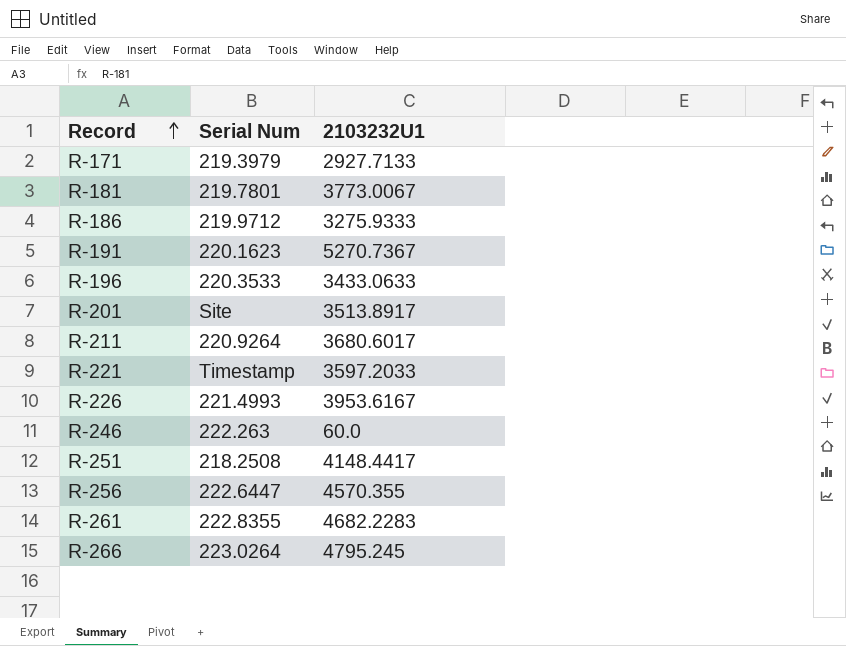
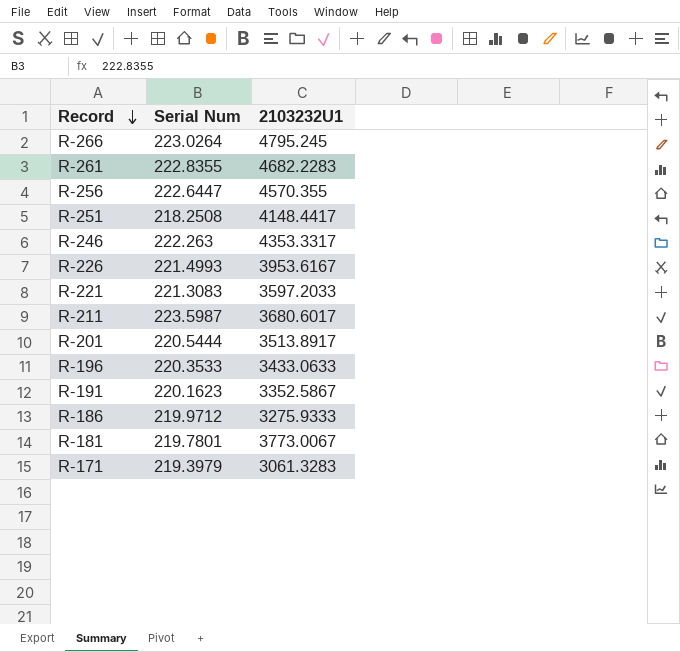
row order: Record ascending -> Record descending
R-246 | 2103232U1: 60.0 -> 4353.3317
R-221 | Serial Num: Timestamp -> 221.3083
R-211 | Serial Num: 220.9264 -> 223.5987
R-201 | Serial Num: Site -> 220.5444
R-191 | 2103232U1: 5270.7367 -> 3352.5867
R-171 | 2103232U1: 2927.7133 -> 3061.3283

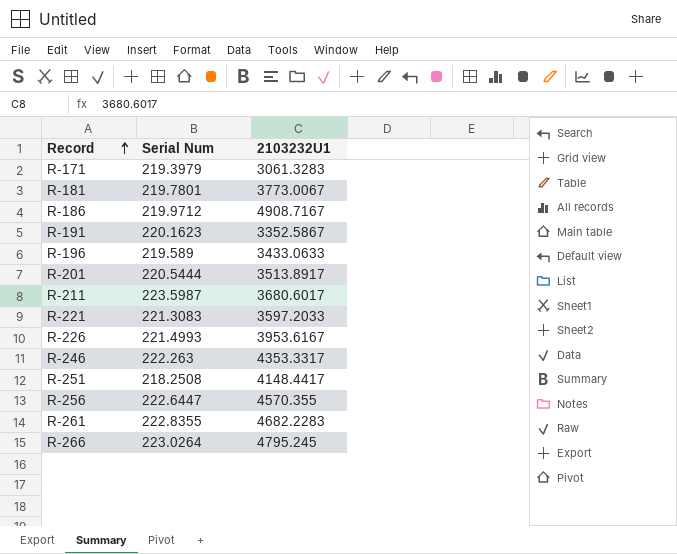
row order: Record descending -> Record ascending
R-186 | 2103232U1: 3275.9333 -> 4908.7167
R-196 | Serial Num: 220.3533 -> 219.589

